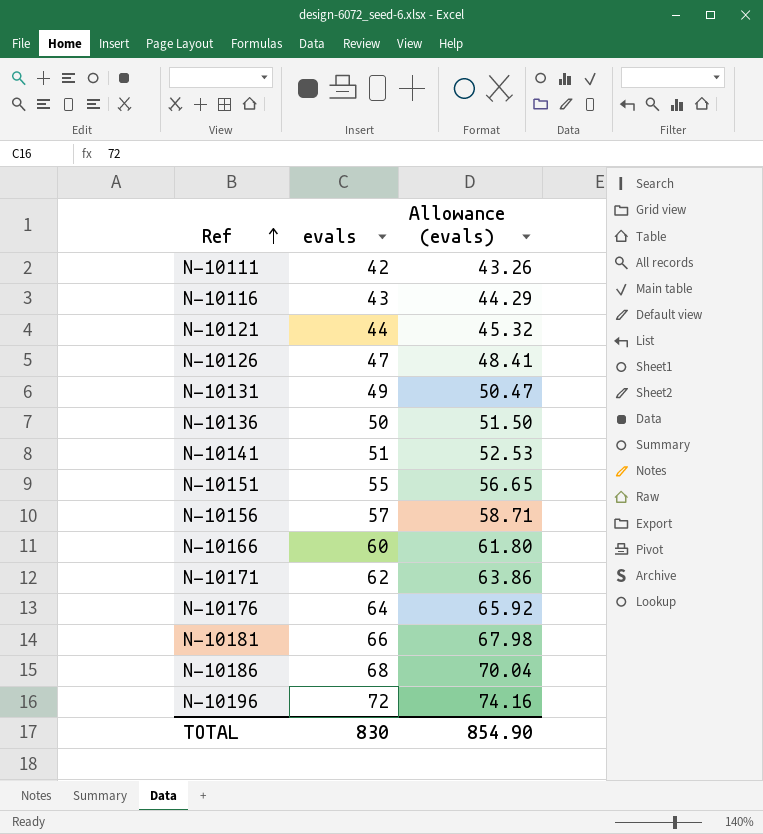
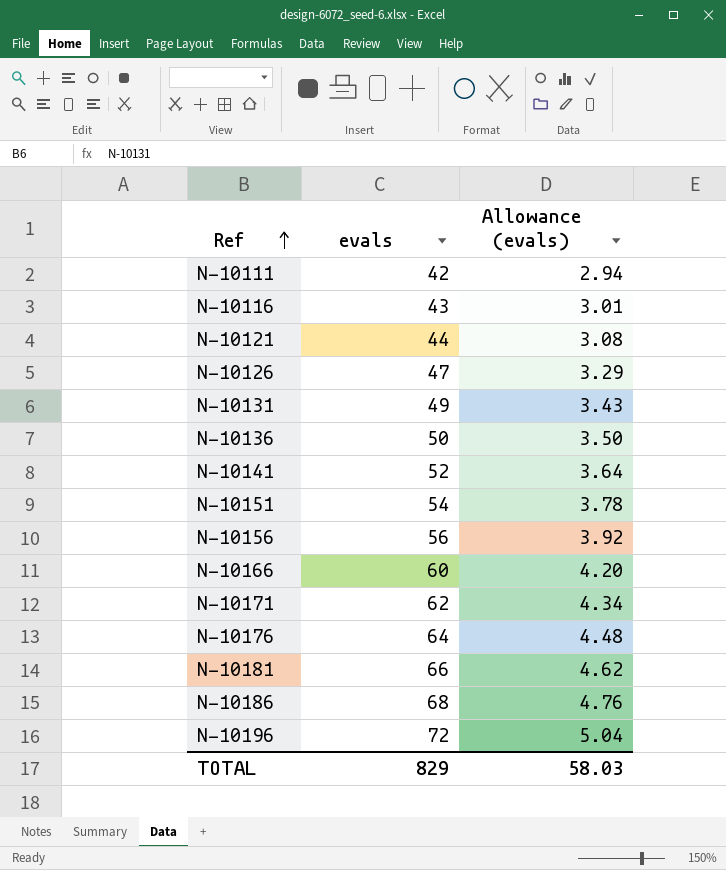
column Allowance (evals) | formula: [evals] * 1.03 -> [evals] * 0.07
N-10141 | evals: 51 -> 52
N-10151 | evals: 55 -> 54
N-10156 | evals: 57 -> 56
TOTAL | evals: 830 -> 829
TOTAL | Allowance (evals): 854.90 -> 58.03

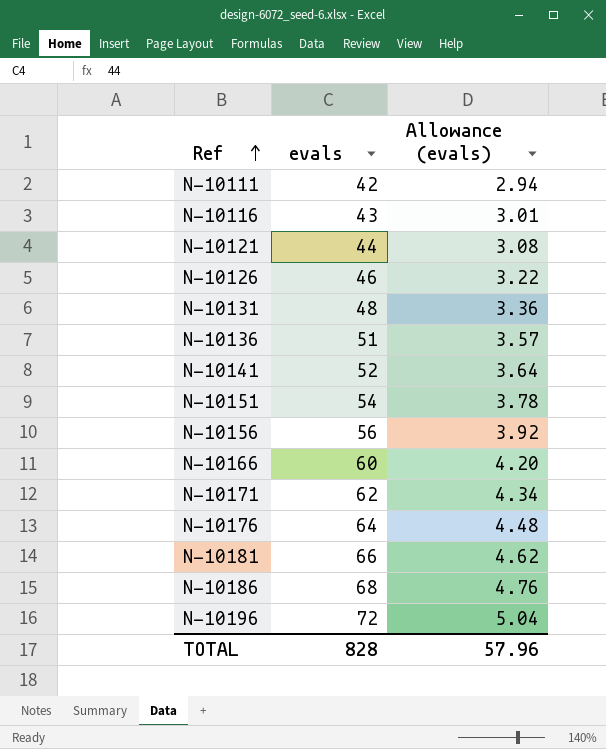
N-10126 | evals: 47 -> 46
N-10126 | Allowance (evals): 3.29 -> 3.22
N-10131 | evals: 49 -> 48
N-10131 | Allowance (evals): 3.43 -> 3.36
N-10136 | evals: 50 -> 51
N-10136 | Allowance (evals): 3.50 -> 3.57
TOTAL | evals: 829 -> 828
TOTAL | Allowance (evals): 58.03 -> 57.96

